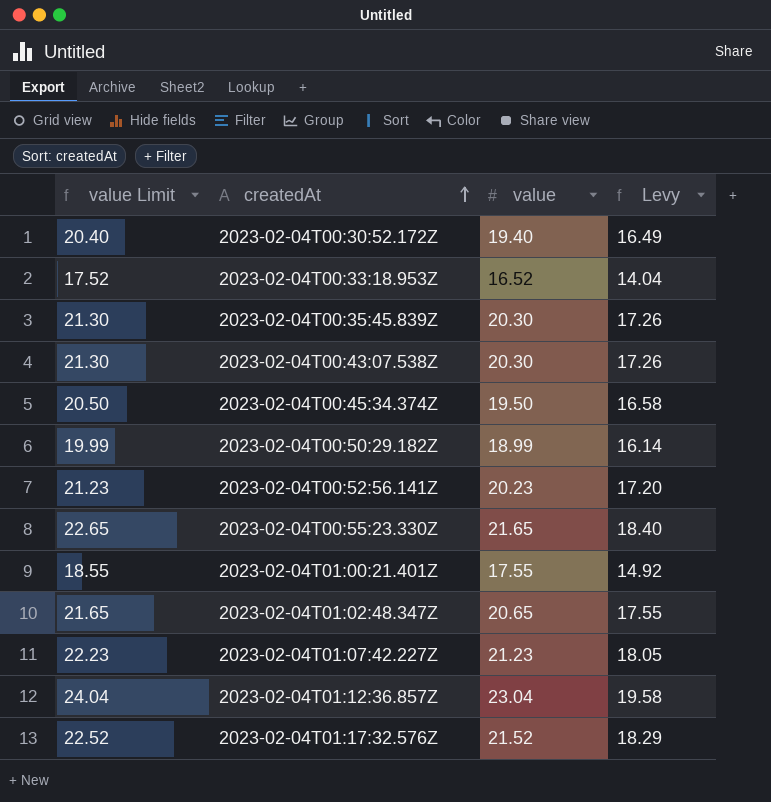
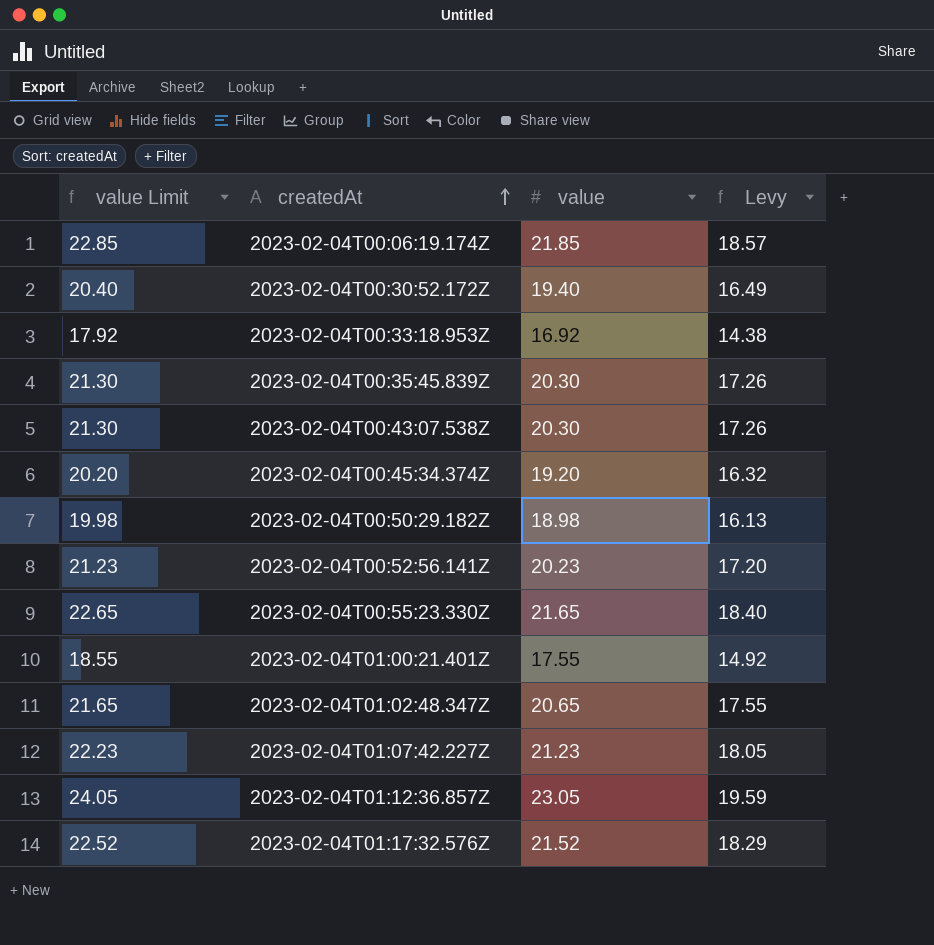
row 2023-02-04T00:06:19.174Z: none -> 22.85 | 21.85 | 18.57
2023-02-04T00:33:18.953Z | value Limit: 17.52 -> 17.92
2023-02-04T00:33:18.953Z | value: 16.52 -> 16.92
2023-02-04T00:33:18.953Z | Levy: 14.04 -> 14.38
2023-02-04T00:45:34.374Z | value Limit: 20.50 -> 20.20
2023-02-04T00:45:34.374Z | value: 19.50 -> 19.20
2023-02-04T00:45:34.374Z | Levy: 16.58 -> 16.32
2023-02-04T00:50:29.182Z | value Limit: 19.99 -> 19.98
2023-02-04T00:50:29.182Z | value: 18.99 -> 18.98
2023-02-04T00:50:29.182Z | Levy: 16.14 -> 16.13
2023-02-04T01:12:36.857Z | value Limit: 24.04 -> 24.05
2023-02-04T01:12:36.857Z | value: 23.04 -> 23.05
2023-02-04T01:12:36.857Z | Levy: 19.58 -> 19.59

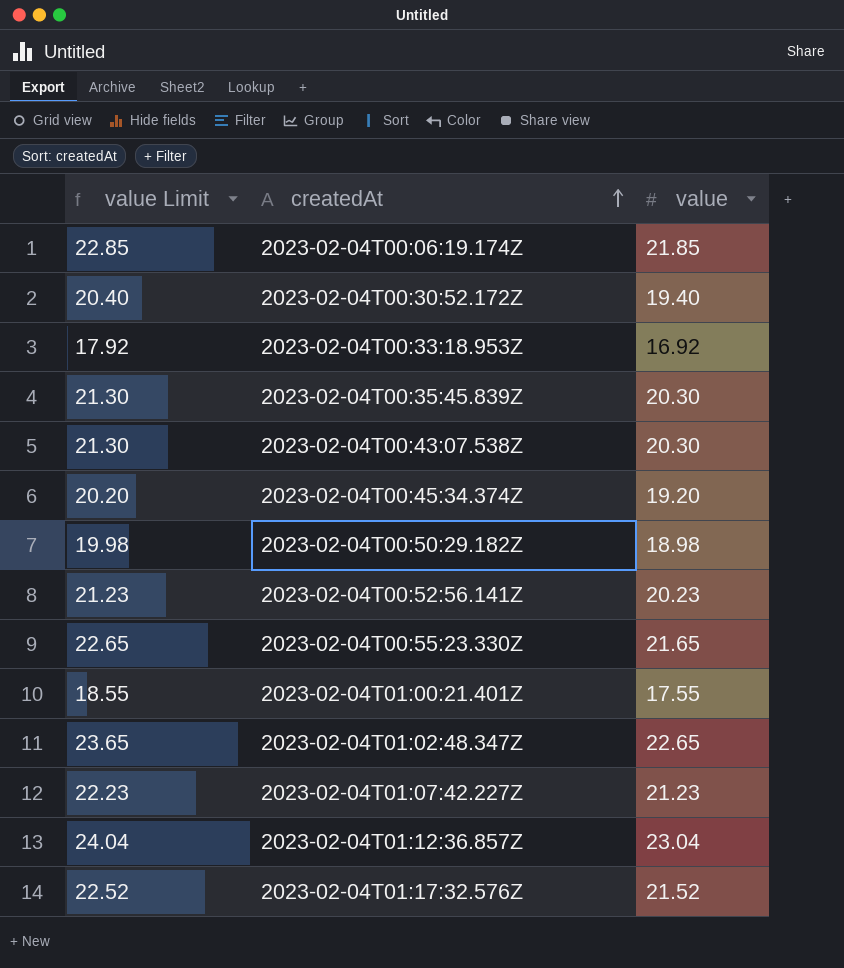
column Levy | formula: [value] * 0.85 -> none
2023-02-04T01:02:48.347Z | value Limit: 21.65 -> 23.65
2023-02-04T01:02:48.347Z | value: 20.65 -> 22.65
2023-02-04T01:12:36.857Z | value Limit: 24.05 -> 24.04
2023-02-04T01:12:36.857Z | value: 23.05 -> 23.04

